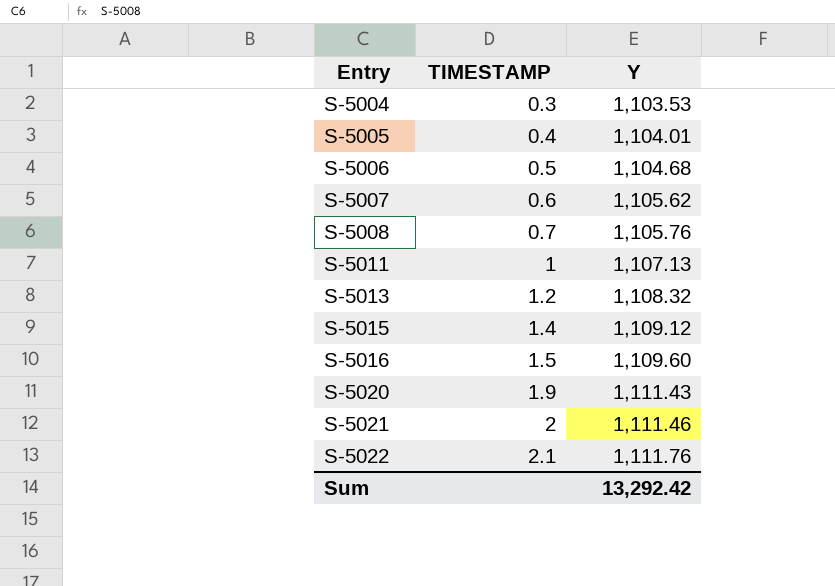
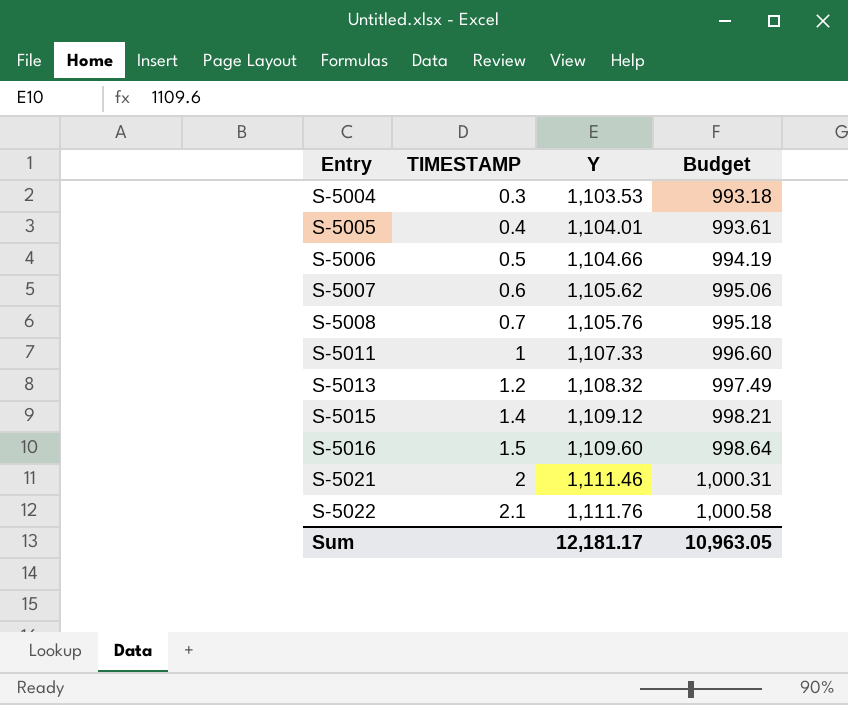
column Budget | formula: none -> [Y] * 0.9
row S-5020: 1.9 | 1,111.43 -> none
S-5006 | Y: 1,104.68 -> 1,104.66
S-5011 | Y: 1,107.13 -> 1,107.33
Sum | Y: 13,292.42 -> 12,181.17

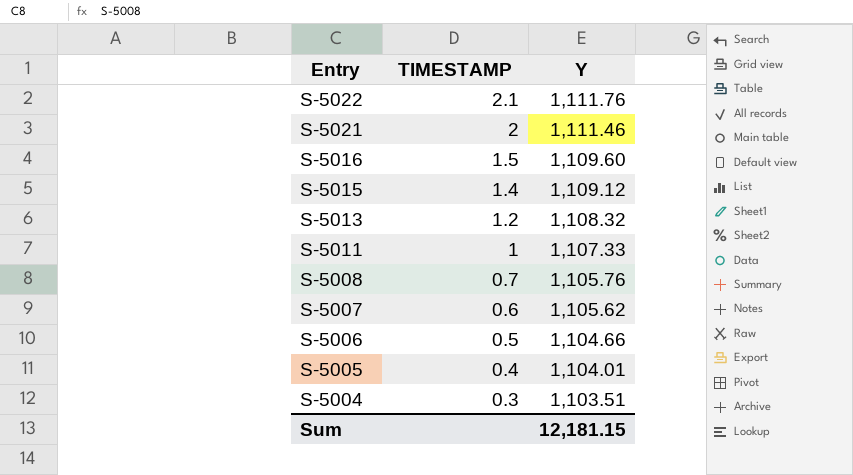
row order: Entry ascending -> Entry descending
column Budget | formula: [Y] * 0.9 -> none
S-5004 | Y: 1,103.53 -> 1,103.51
Sum | Y: 12,181.17 -> 12,181.15

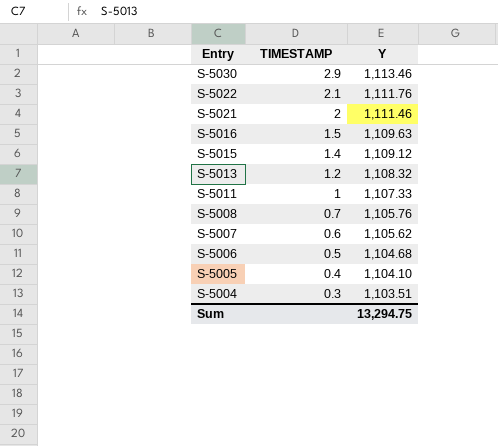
row S-5030: none -> 2.9 | 1,113.46
S-5016 | Y: 1,109.60 -> 1,109.63
S-5006 | Y: 1,104.66 -> 1,104.68
S-5005 | Y: 1,104.01 -> 1,104.10
Sum | Y: 12,181.15 -> 13,294.75

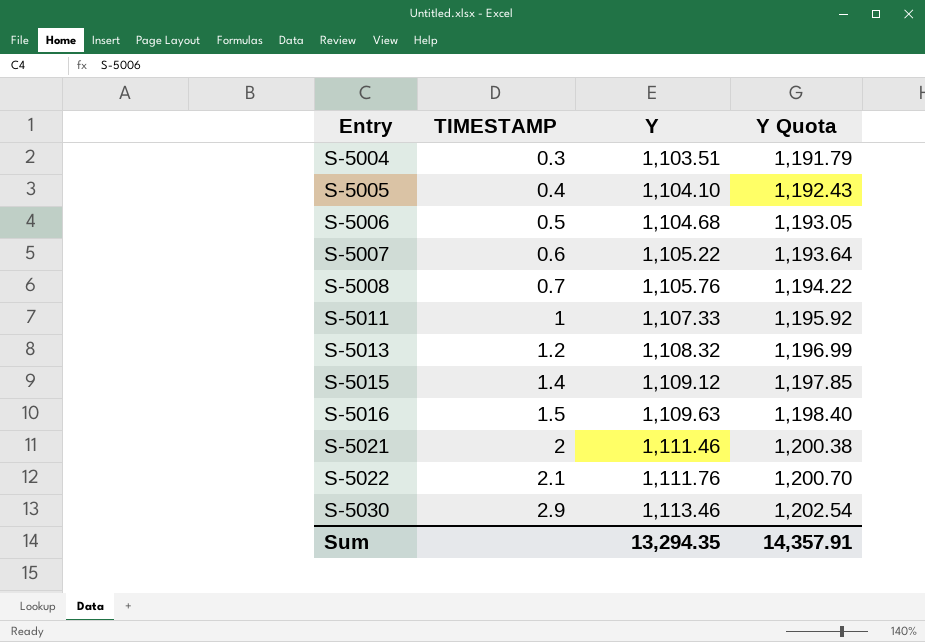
row order: Entry descending -> Entry ascending
column Y Quota | formula: none -> [Y] * 1.08
S-5007 | Y: 1,105.62 -> 1,105.22
Sum | Y: 13,294.75 -> 13,294.35

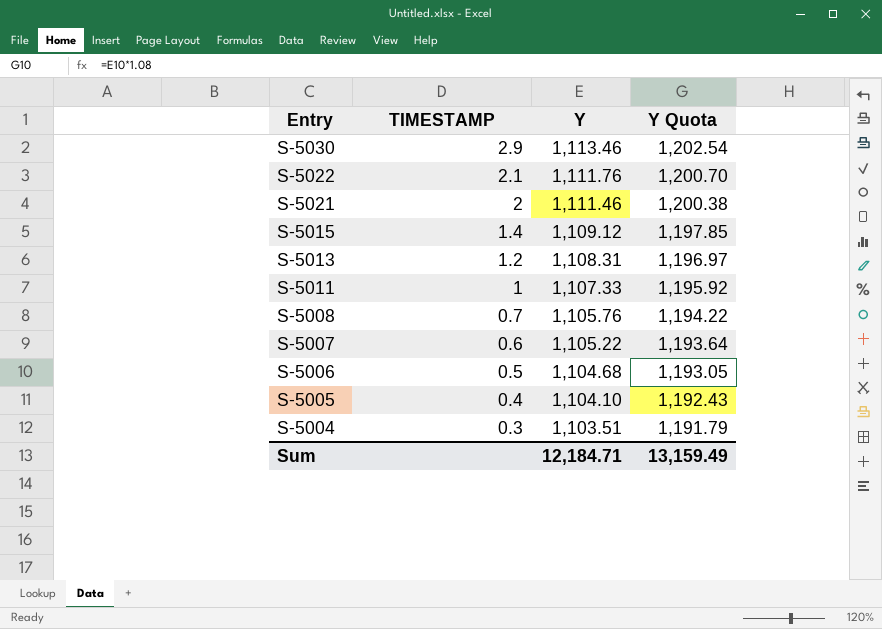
row order: Entry ascending -> Entry descending
row S-5016: 1.5 | 1,109.63 | 1,198.40 -> none
S-5013 | Y: 1,108.32 -> 1,108.31
S-5013 | Y Quota: 1,196.99 -> 1,196.97
Sum | Y: 13,294.35 -> 12,184.71
Sum | Y Quota: 14,357.91 -> 13,159.49

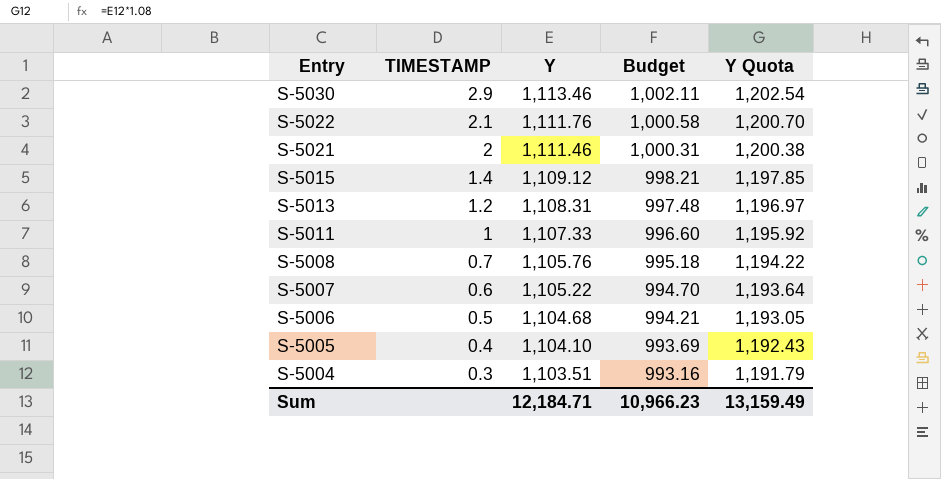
column Budget | formula: none -> [Y] * 0.9

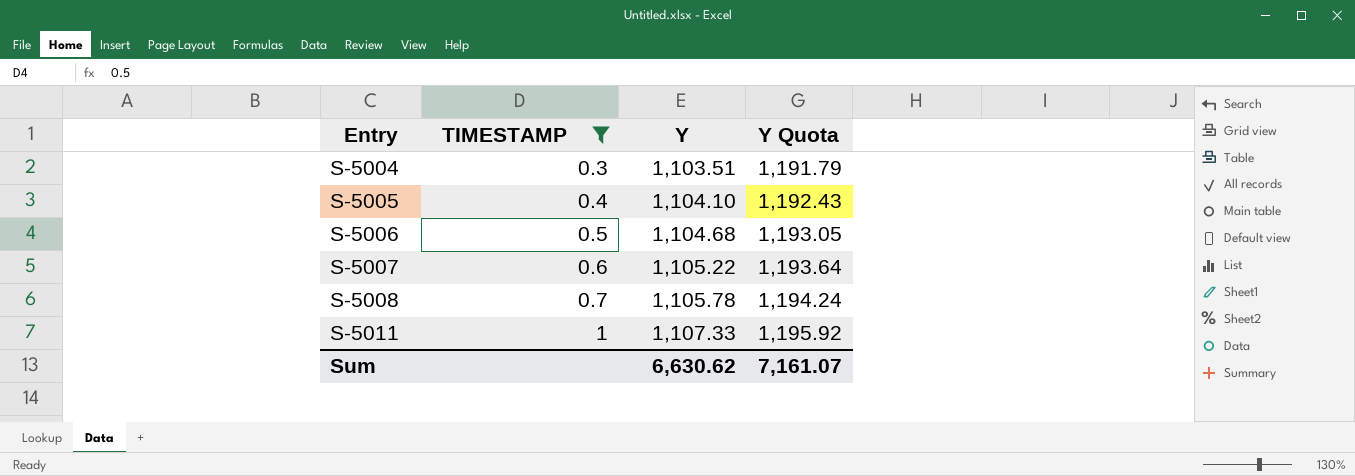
filter: none -> TIMESTAMP <= 1
row order: Entry descending -> Entry ascending
column Budget | formula: [Y] * 0.9 -> none
S-5008 | Y: 1,105.76 -> 1,105.78
S-5008 | Y Quota: 1,194.22 -> 1,194.24
Sum | Y: 12,184.71 -> 6,630.62
Sum | Y Quota: 13,159.49 -> 7,161.07

